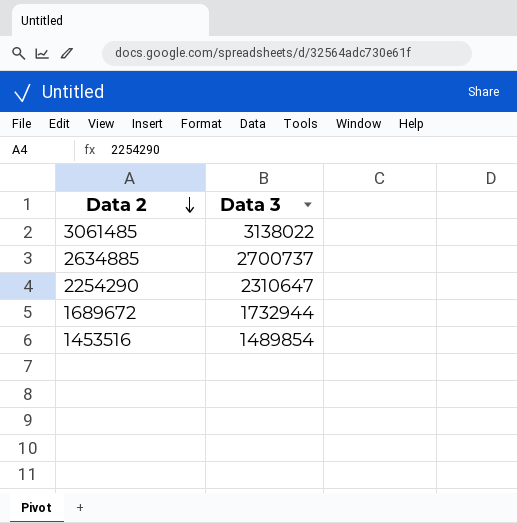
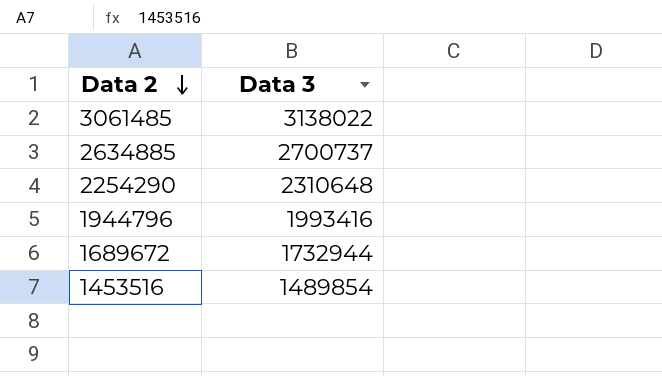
2254290 | Data 3: 2310647 -> 2310648
row 1944796: none -> 1993416

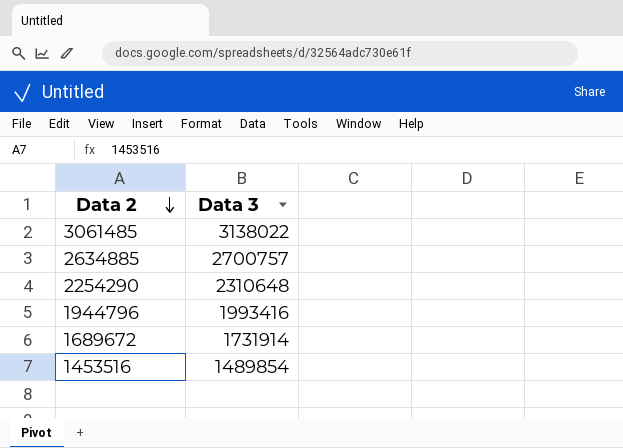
2634885 | Data 3: 2700737 -> 2700757
1689672 | Data 3: 1732944 -> 1731914

